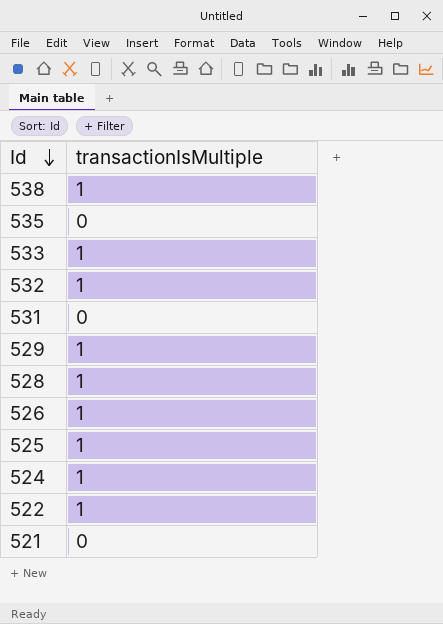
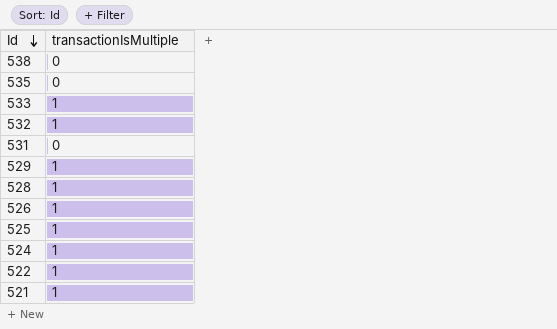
538 | transactionIsMultiple: 1 -> 0
521 | transactionIsMultiple: 0 -> 1

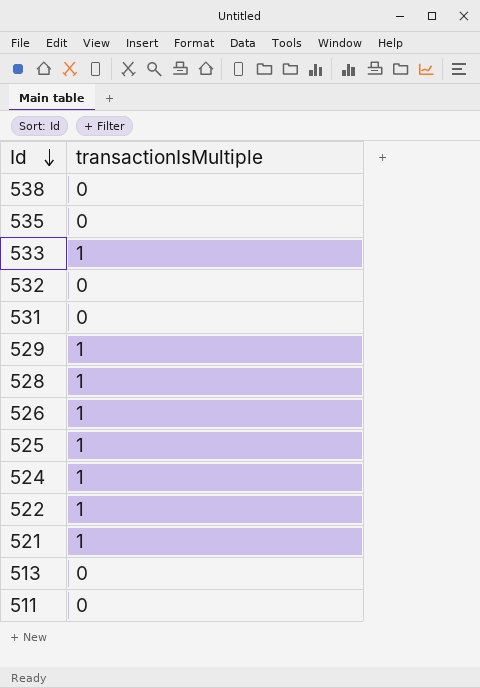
532 | transactionIsMultiple: 1 -> 0
row 513: none -> 0
row 511: none -> 0

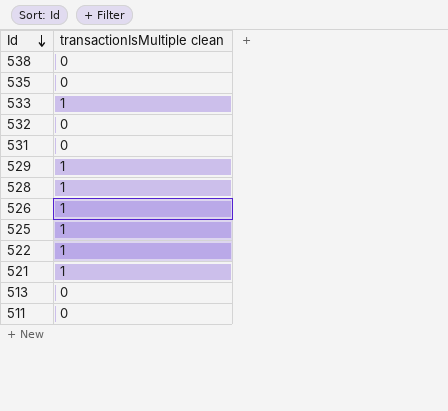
column name: transactionIsMultiple -> transactionIsMultiple clean
row 524: 1 -> none

